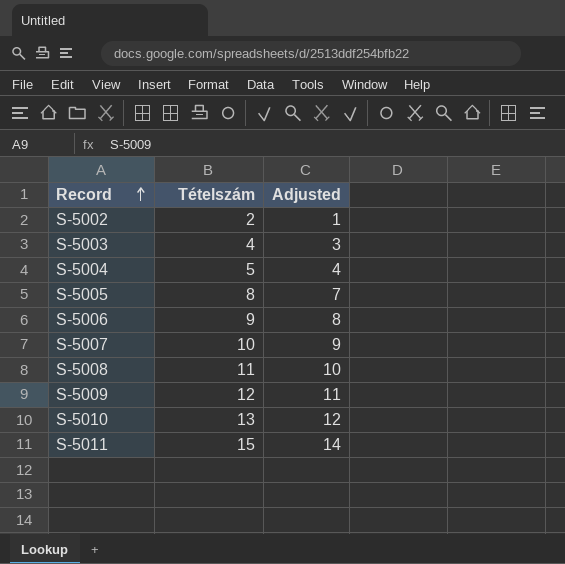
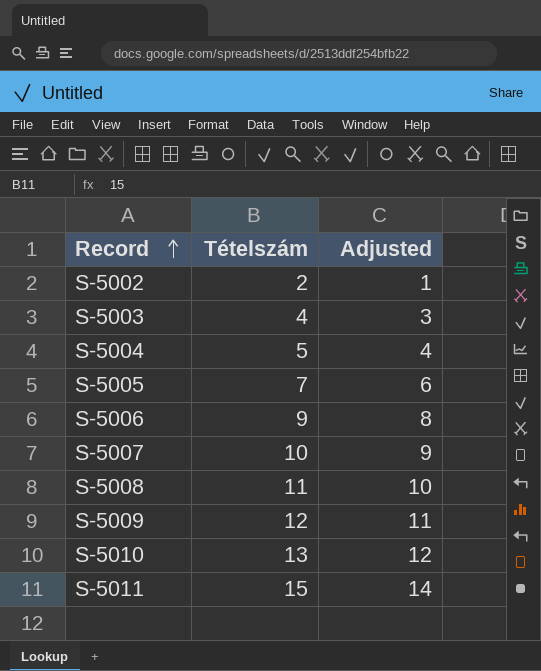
S-5005 | Tételszám: 8 -> 7
S-5005 | Adjusted: 7 -> 6

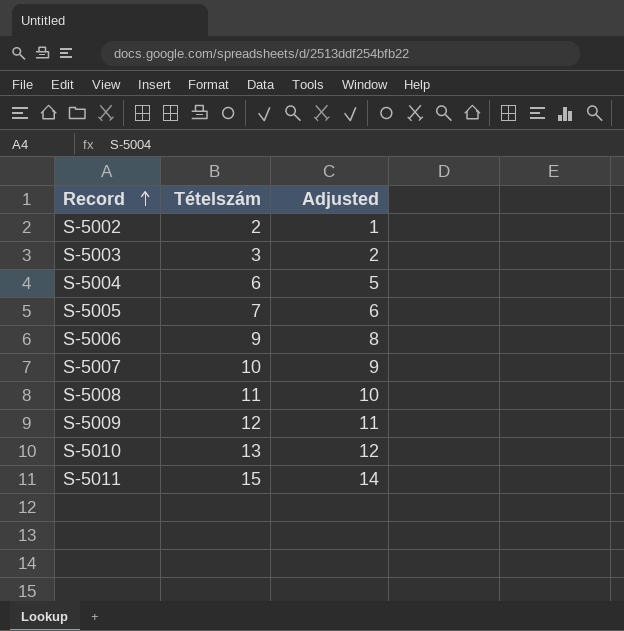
S-5003 | Tételszám: 4 -> 3
S-5003 | Adjusted: 3 -> 2
S-5004 | Tételszám: 5 -> 6
S-5004 | Adjusted: 4 -> 5

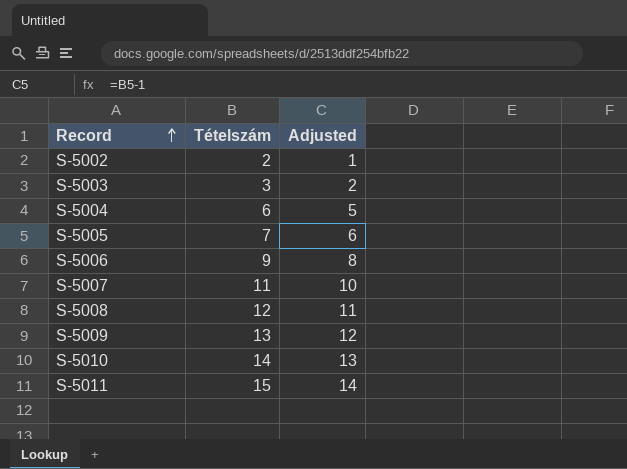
S-5007 | Tételszám: 10 -> 11
S-5007 | Adjusted: 9 -> 10
S-5008 | Tételszám: 11 -> 12
S-5008 | Adjusted: 10 -> 11
S-5009 | Tételszám: 12 -> 13
S-5009 | Adjusted: 11 -> 12
S-5010 | Tételszám: 13 -> 14
S-5010 | Adjusted: 12 -> 13

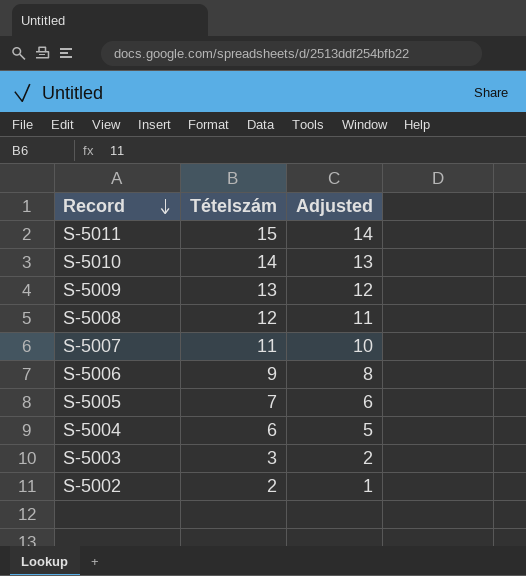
row order: Record ascending -> Record descending

